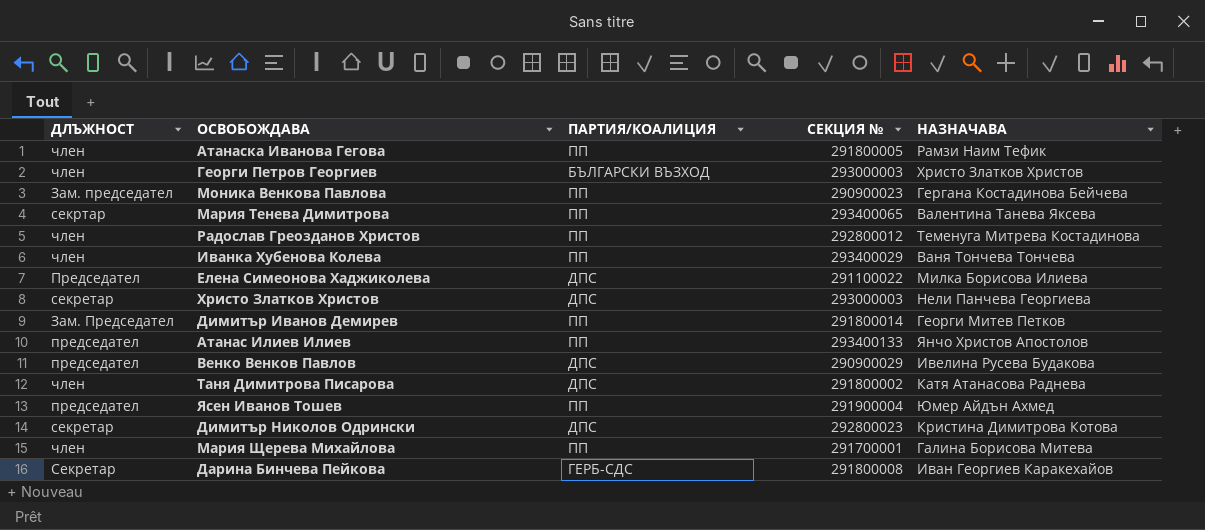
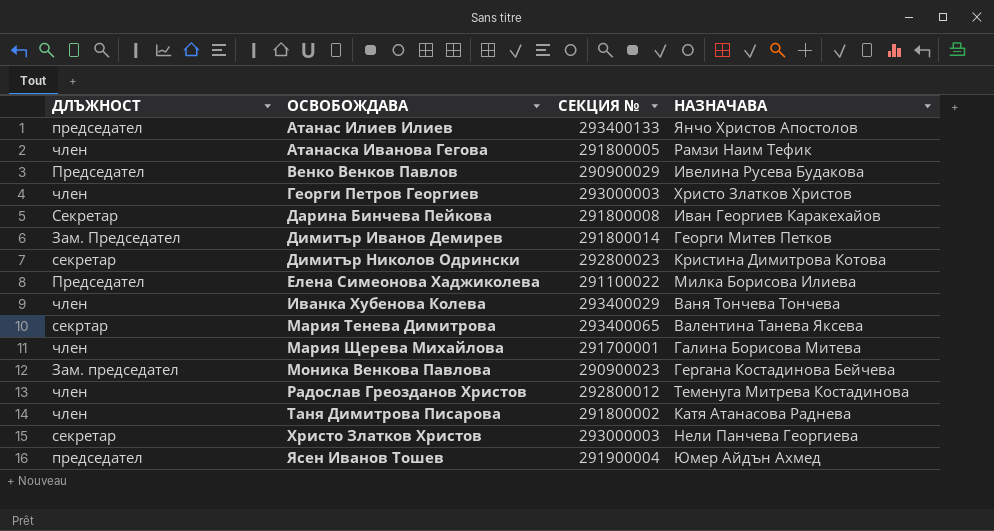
row order: none -> ОСВОБОЖДАВА ascending
column ПАРТИЯ/КОАЛИЦИЯ | position: 3 -> none
Венко Венков Павлов | ДЛЪЖНОСТ: председател -> Председател

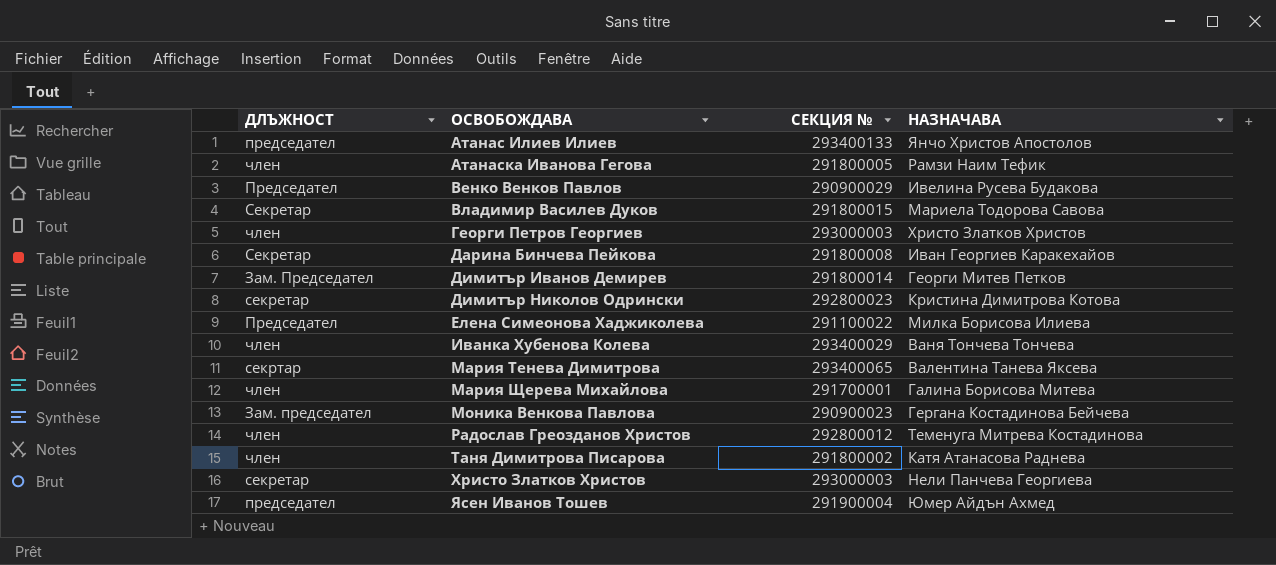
row Владимир Василев Дуков: none -> Секретар | 291800015 | Мариела Тодорова Савова

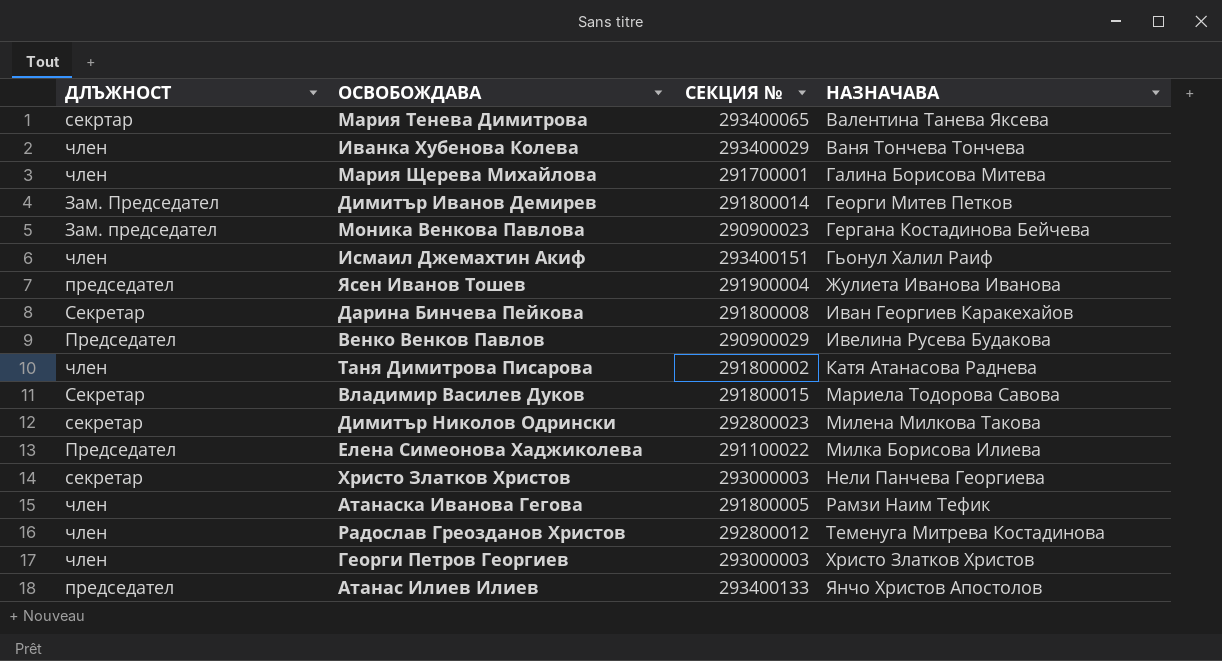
row order: ОСВОБОЖДАВА ascending -> НАЗНАЧАВА ascending
row Исмаил Джемахтин Акиф: none -> член | 293400151 | Гьонул Халил Раиф
Ясен Иванов Тошев | НАЗНАЧАВА: Юмер Айдън Ахмед -> Жулиета Иванова Иванова
Димитър Николов Одрински | НАЗНАЧАВА: Кристина Димитрова Котова -> Милена Милкова Такова

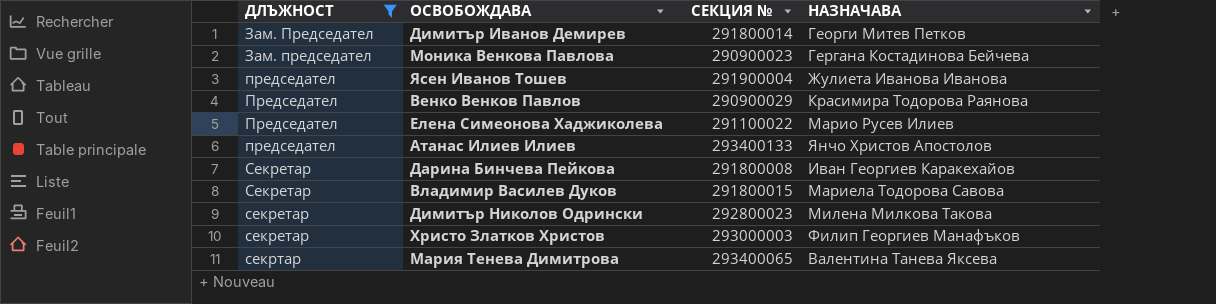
filter: none -> ДЛЪЖНОСТ != член
row order: НАЗНАЧАВА ascending -> ДЛЪЖНОСТ ascending
Венко Венков Павлов | НАЗНАЧАВА: Ивелина Русева Будакова -> Красимира Тодорова Раянова
Елена Симеонова Хаджиколева | НАЗНАЧАВА: Милка Борисова Илиева -> Марио Русев Илиев
Христо Златков Христов | НАЗНАЧАВА: Нели Панчева Георгиева -> Филип Георгиев Манафъков

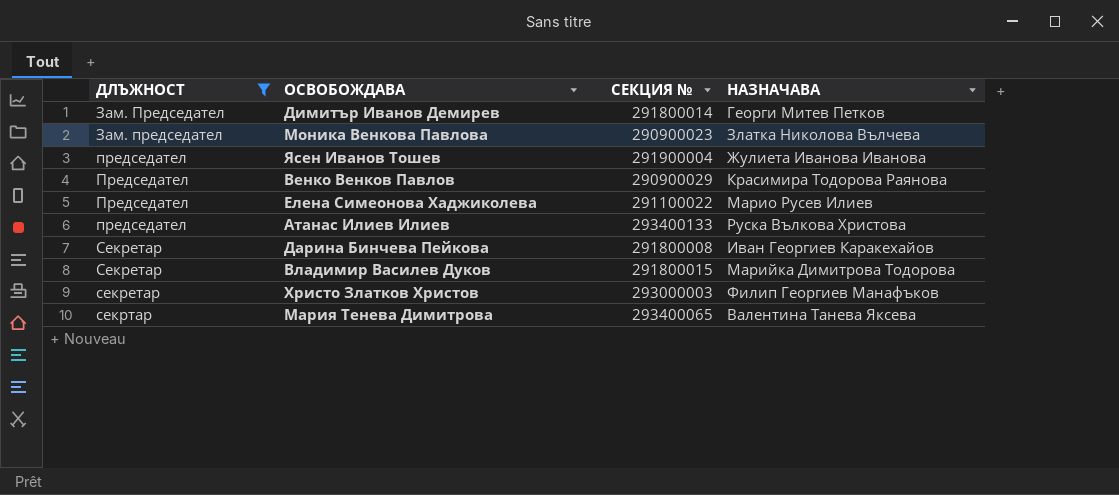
row Димитър Николов Одрински: секретар | 292800023 | Милена Милкова Такова -> none
Моника Венкова Павлова | НАЗНАЧАВА: Гергана Костадинова Бейчева -> Златка Николова Вълчева
Атанас Илиев Илиев | НАЗНАЧАВА: Янчо Христов Апостолов -> Руска Вълкова Христова
Владимир Василев Дуков | НАЗНАЧАВА: Мариела Тодорова Савова -> Марийка Димитрова Тодорова

